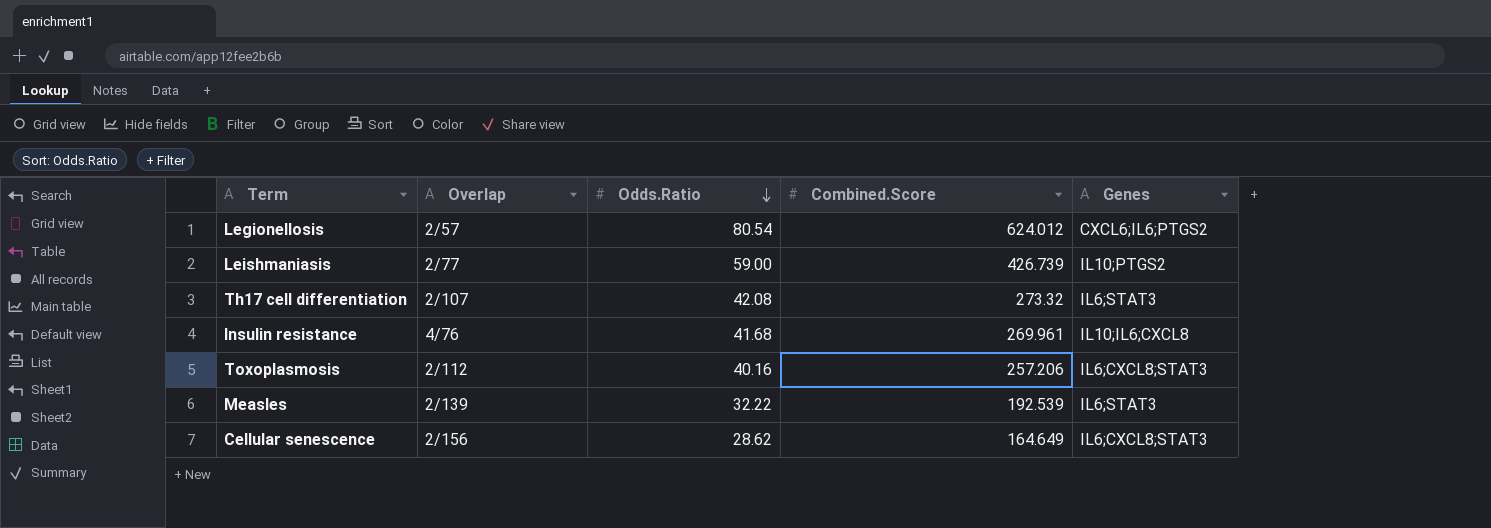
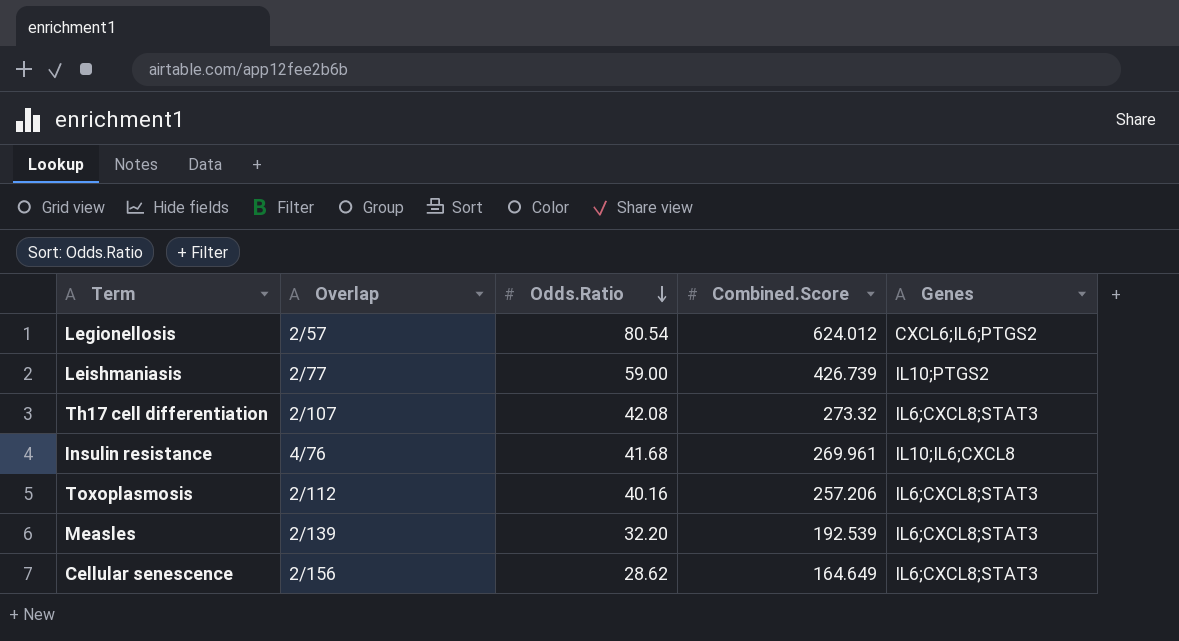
Th17 cell differentiation | Genes: IL6;STAT3 -> IL6;CXCL8;STAT3
Measles | Odds.Ratio: 32.22 -> 32.20
Measles | Genes: IL6;STAT3 -> IL6;CXCL8;STAT3

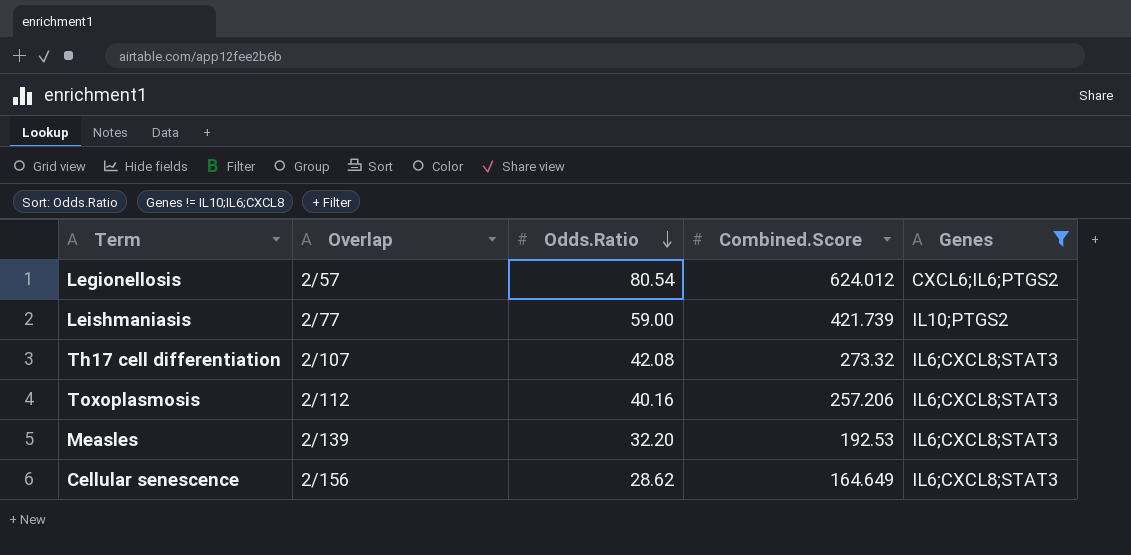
filter: none -> Genes != IL10;IL6;CXCL8
Leishmaniasis | Combined.Score: 426.739 -> 421.739
Measles | Combined.Score: 192.539 -> 192.53

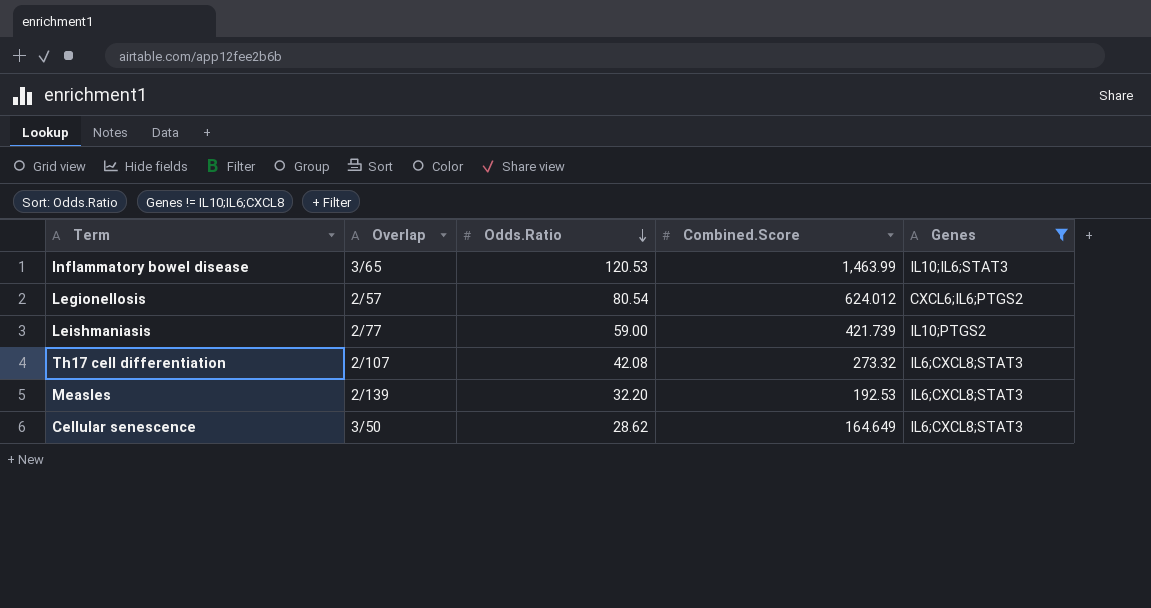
row Toxoplasmosis: 2/112 | 40.16 | 257.206 | IL6;CXCL8;STAT3 -> none
row Inflammatory bowel disease: none -> 3/65 | 120.53 | 1,463.99 | IL10;IL6;STAT3
Cellular senescence | Overlap: 2/156 -> 3/50

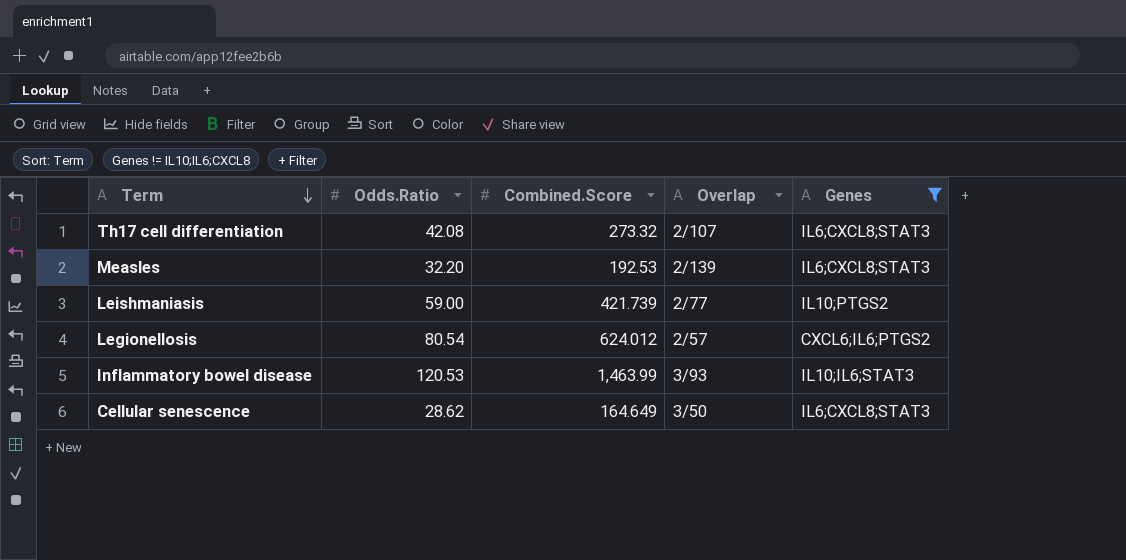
row order: Odds.Ratio descending -> Term descending
column Overlap | position: 2 -> 4
Inflammatory bowel disease | Overlap: 3/65 -> 3/93

